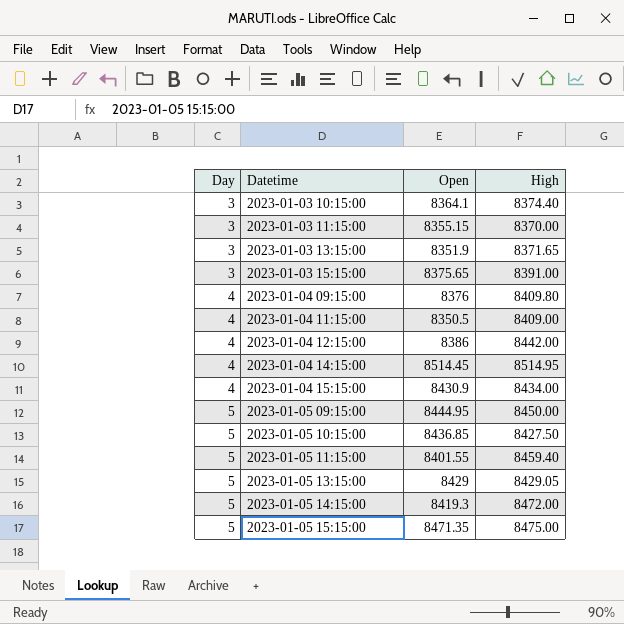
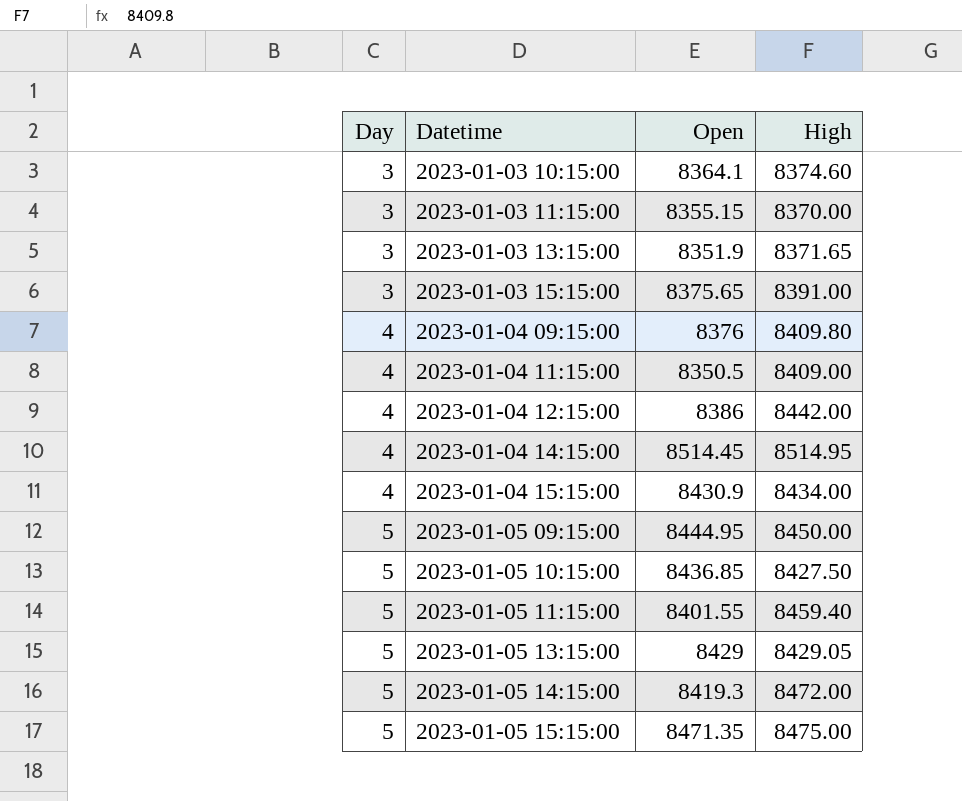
2023-01-03 10:15:00 | High: 8374.40 -> 8374.60

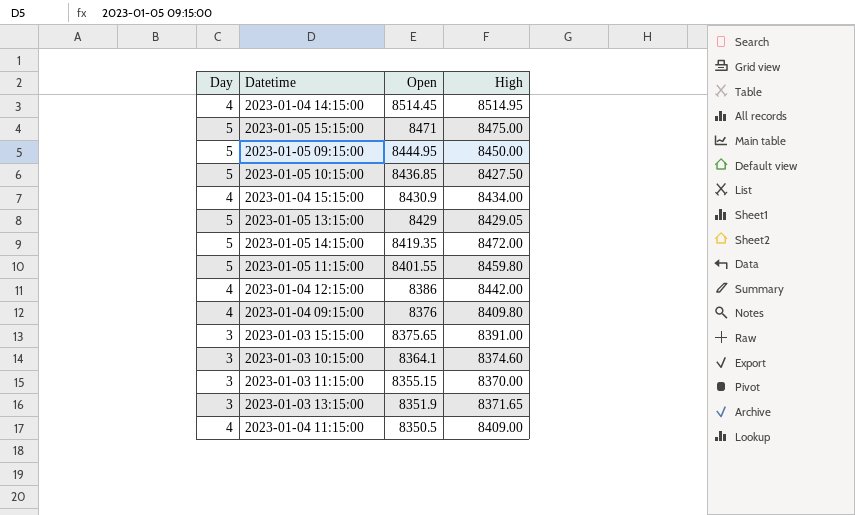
row order: Day ascending -> Open descending
2023-01-05 15:15:00 | Open: 8471.35 -> 8471
2023-01-05 14:15:00 | Open: 8419.3 -> 8419.35
2023-01-05 11:15:00 | High: 8459.40 -> 8459.80

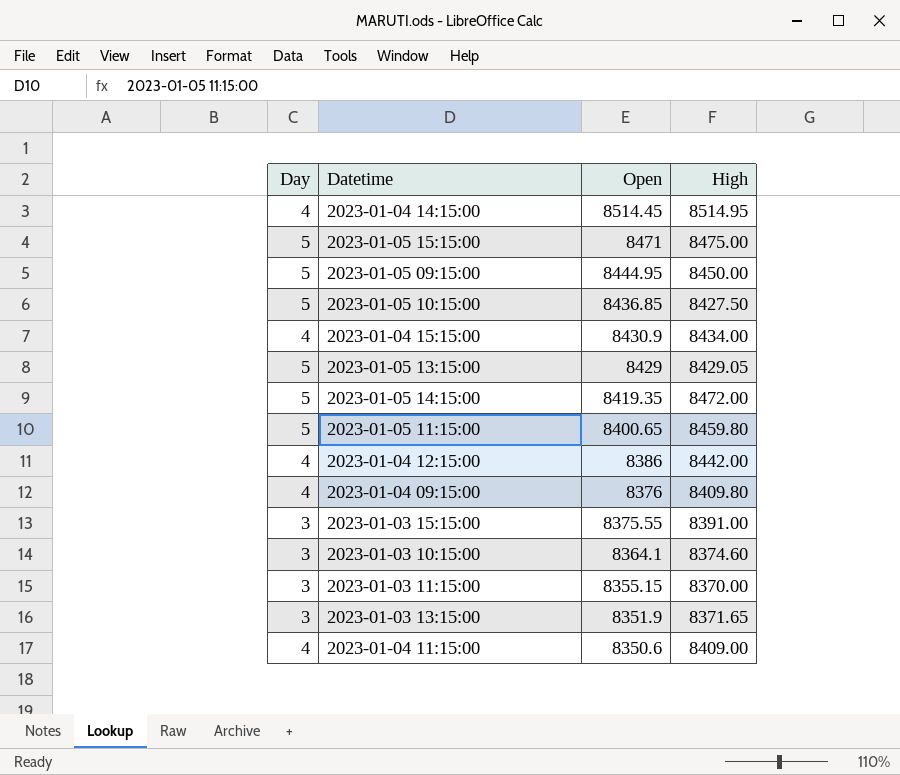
2023-01-05 11:15:00 | Open: 8401.55 -> 8400.65
2023-01-03 15:15:00 | Open: 8375.65 -> 8375.55
2023-01-04 11:15:00 | Open: 8350.5 -> 8350.6

